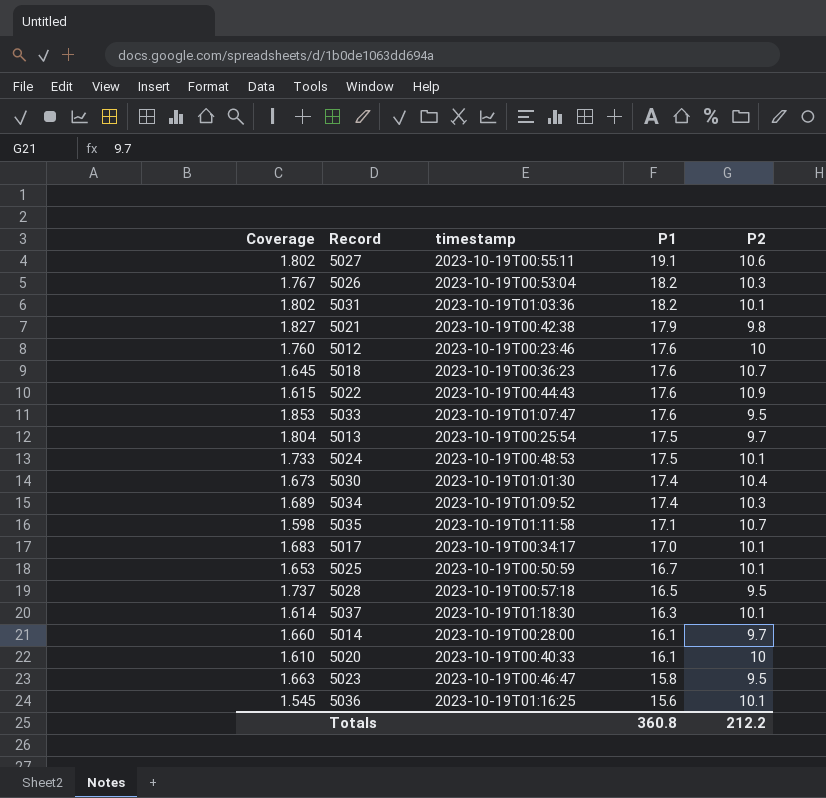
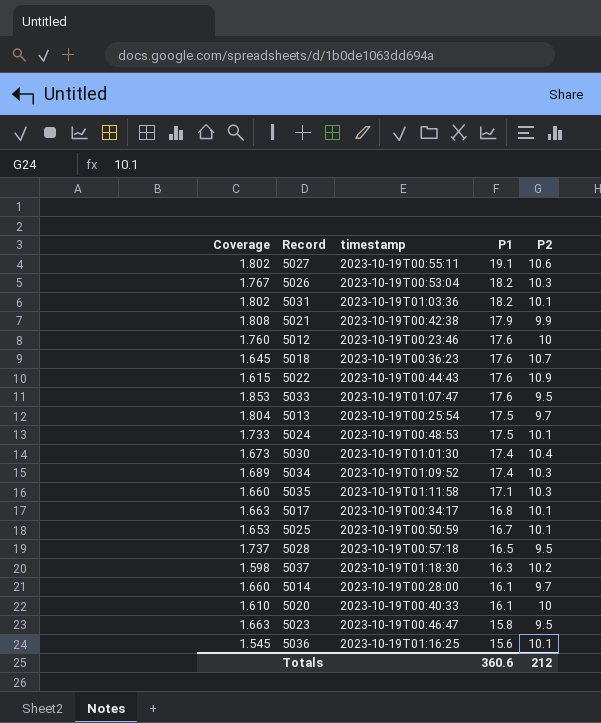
5021 | Coverage: 1.827 -> 1.808
5021 | P2: 9.8 -> 9.9
5035 | Coverage: 1.598 -> 1.660
5035 | P2: 10.7 -> 10.3
5017 | Coverage: 1.683 -> 1.663
5017 | P1: 17.0 -> 16.8
5037 | Coverage: 1.614 -> 1.598
5037 | P2: 10.1 -> 10.2
Totals | P1: 360.8 -> 360.6
Totals | P2: 212.2 -> 212

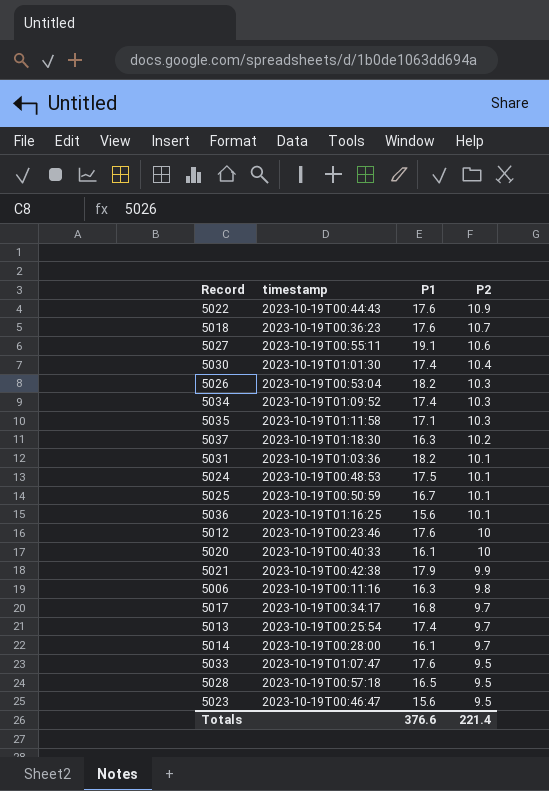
row order: P1 descending -> P2 descending
column Coverage | formula: [P1] / [P2] -> none
row 5006: none -> 2023-10-19T00:11:16 | 16.3 | 9.8
5017 | P2: 10.1 -> 9.7
5013 | P1: 17.5 -> 17.4
5023 | P1: 15.8 -> 15.6
Totals | P1: 360.6 -> 376.6
Totals | P2: 212 -> 221.4

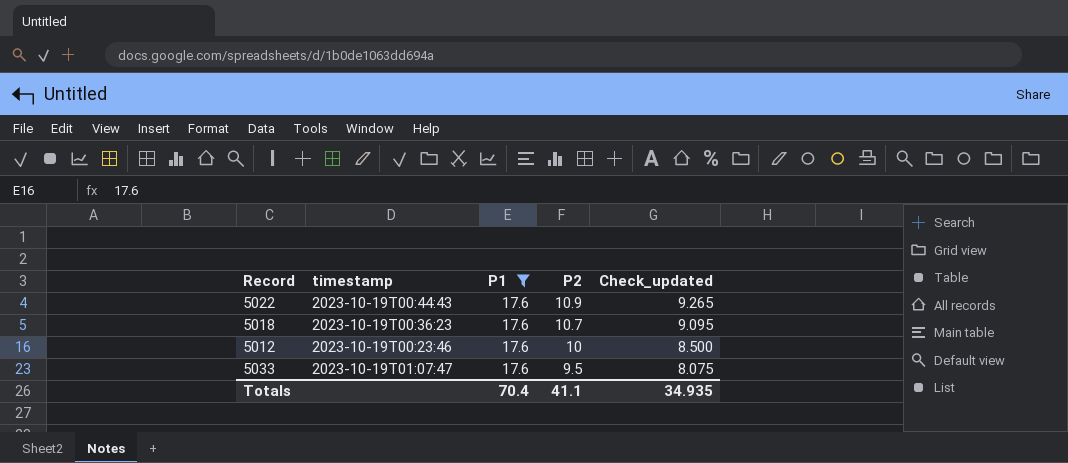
filter: none -> P1 = 17.6
column Check_updated | formula: none -> [P2] * 0.85
Totals | P1: 376.6 -> 70.4
Totals | P2: 221.4 -> 41.1

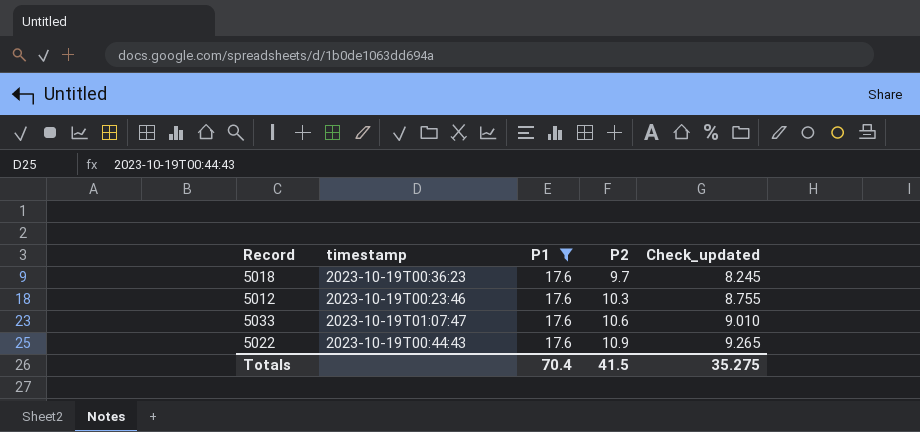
row order: P2 descending -> P2 ascending
5018 | P2: 10.7 -> 9.7
5018 | Check_updated: 9.095 -> 8.245
5012 | P2: 10 -> 10.3
5012 | Check_updated: 8.500 -> 8.755
5033 | P2: 9.5 -> 10.6
5033 | Check_updated: 8.075 -> 9.010
Totals | P2: 41.1 -> 41.5
Totals | Check_updated: 34.935 -> 35.275

